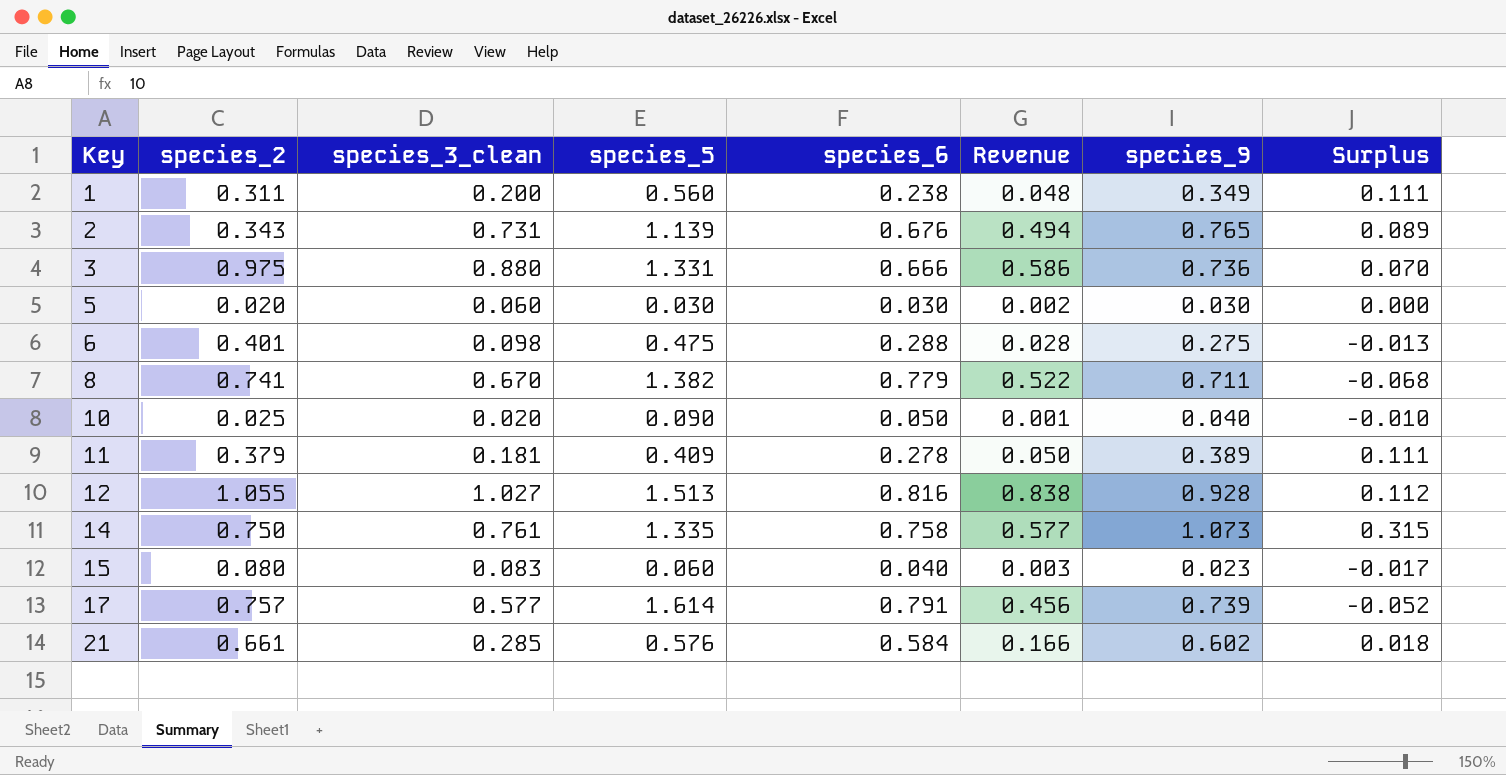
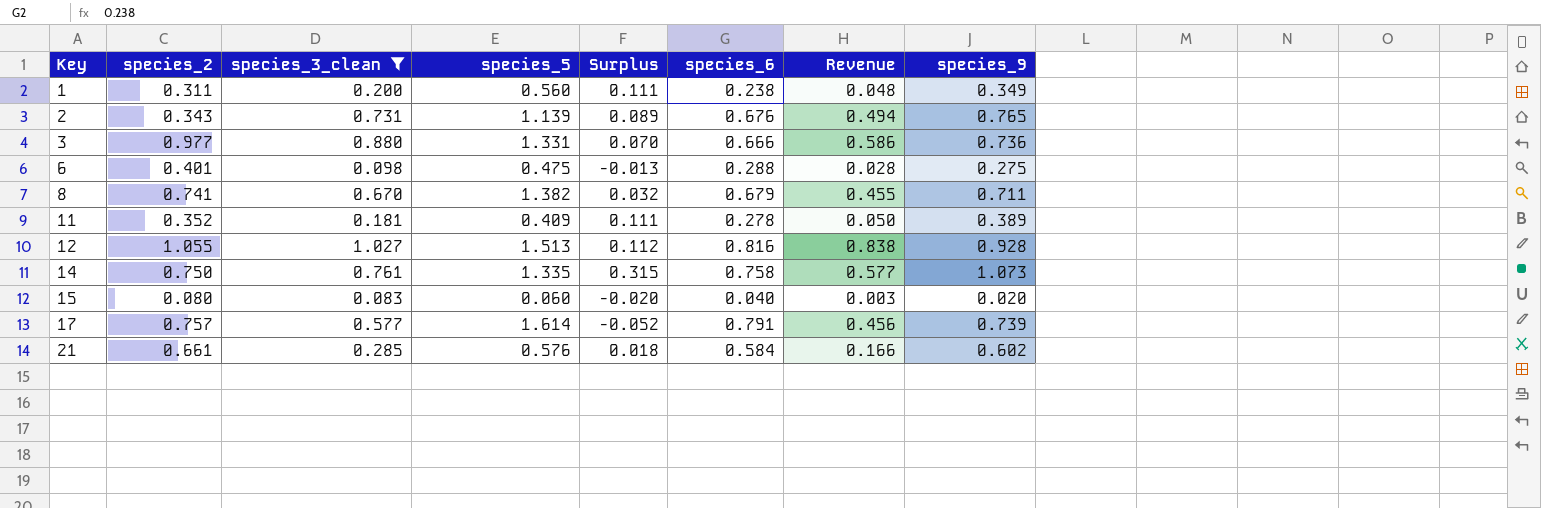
filter: none -> species_3_clean >= 0.083
column Surplus | position: 8 -> 5
3 | species_2: 0.975 -> 0.977
8 | Surplus: -0.068 -> 0.032
8 | species_6: 0.779 -> 0.679
8 | Revenue: 0.522 -> 0.455
11 | species_2: 0.379 -> 0.352
15 | Surplus: -0.017 -> -0.020
15 | species_9: 0.023 -> 0.020

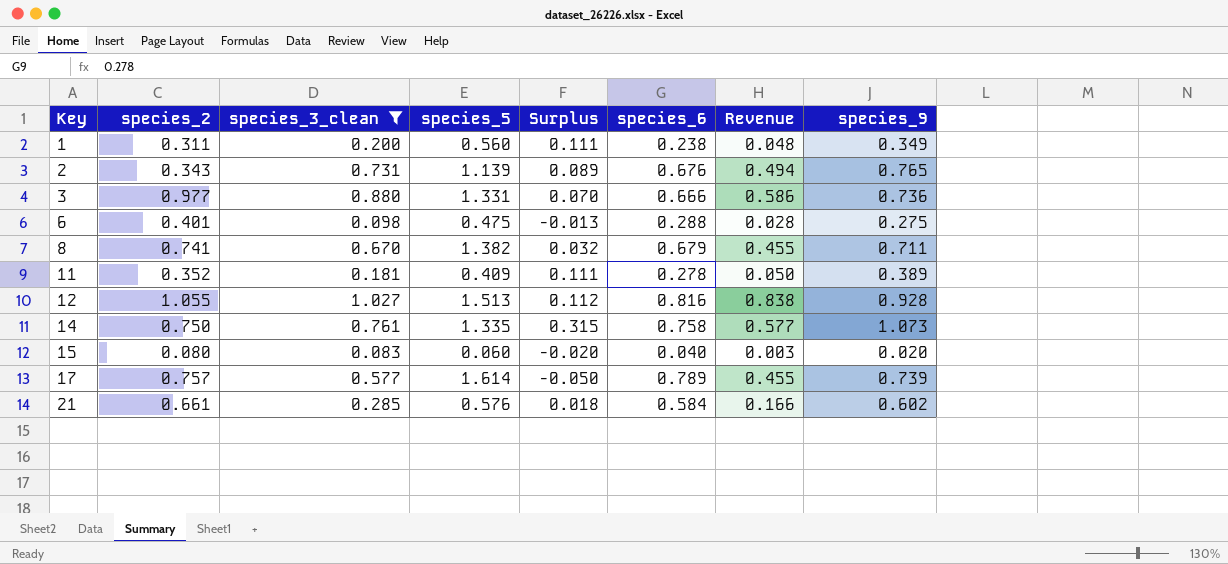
17 | Surplus: -0.052 -> -0.050
17 | species_6: 0.791 -> 0.789
17 | Revenue: 0.456 -> 0.455

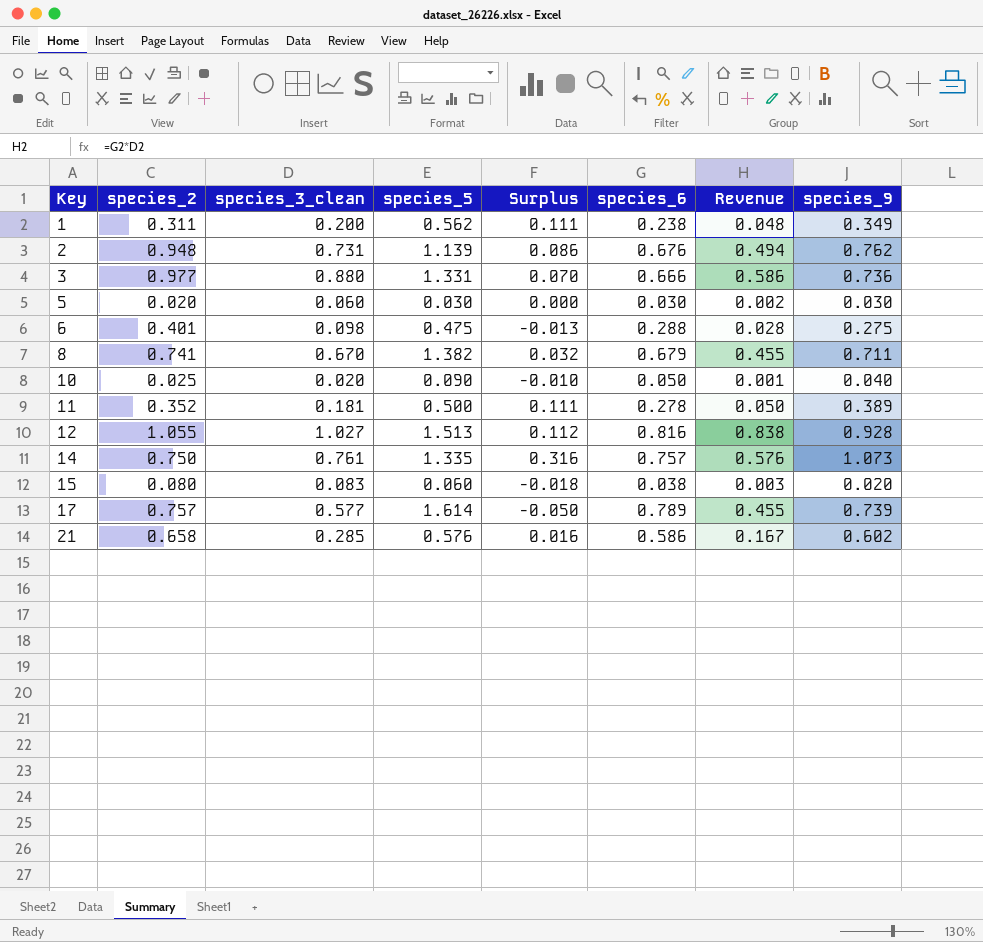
filter: species_3_clean >= 0.083 -> none
1 | species_5: 0.560 -> 0.562
2 | species_2: 0.343 -> 0.948
2 | Surplus: 0.089 -> 0.086
2 | species_9: 0.765 -> 0.762
11 | species_5: 0.409 -> 0.500
14 | Surplus: 0.315 -> 0.316
14 | species_6: 0.758 -> 0.757
14 | Revenue: 0.577 -> 0.576
15 | Surplus: -0.020 -> -0.018
15 | species_6: 0.040 -> 0.038
21 | species_2: 0.661 -> 0.658
21 | Surplus: 0.018 -> 0.016
21 | species_6: 0.584 -> 0.586
21 | Revenue: 0.166 -> 0.167

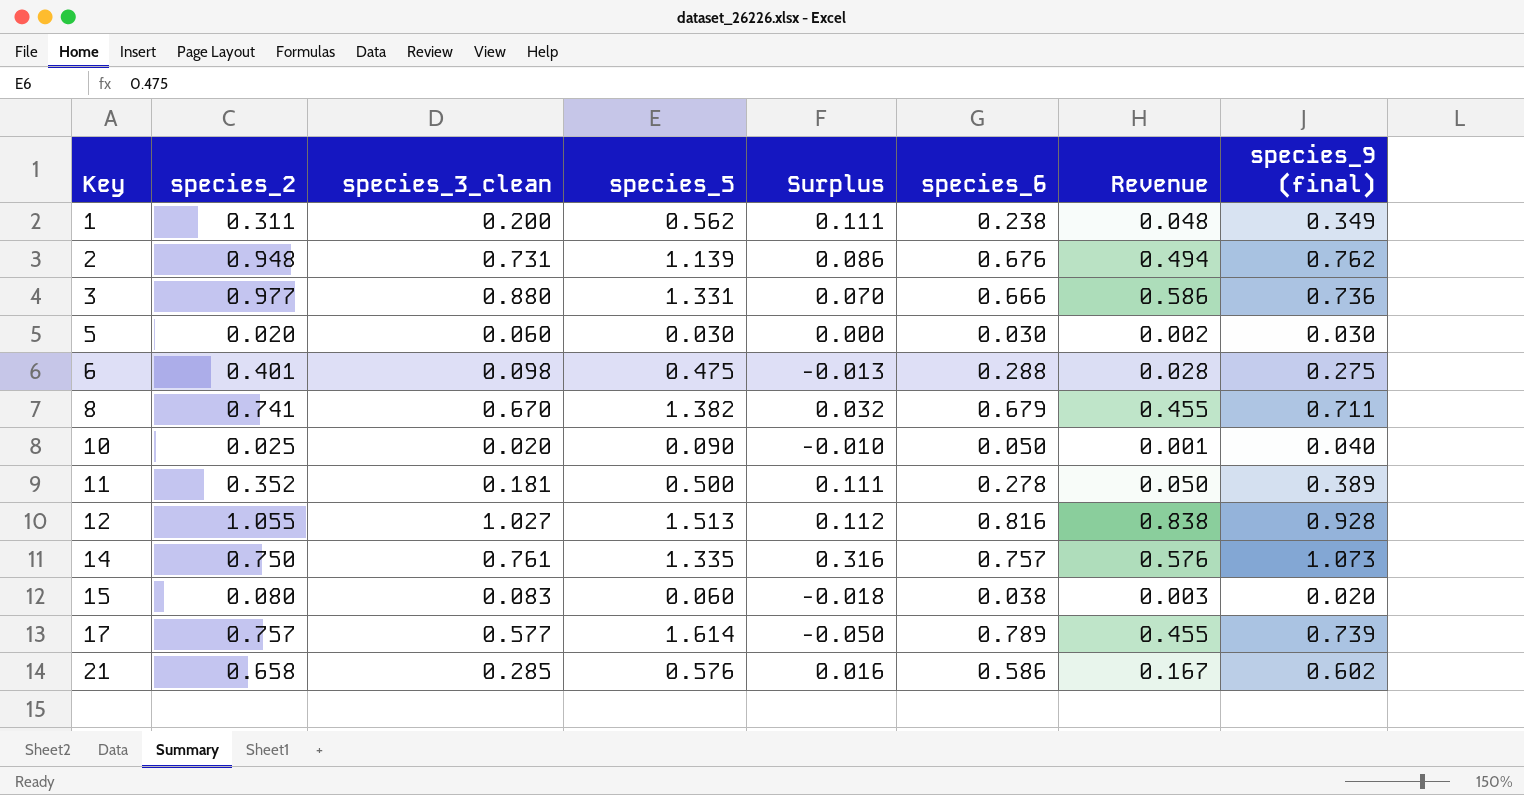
column name: species_9 -> species_9 (final)

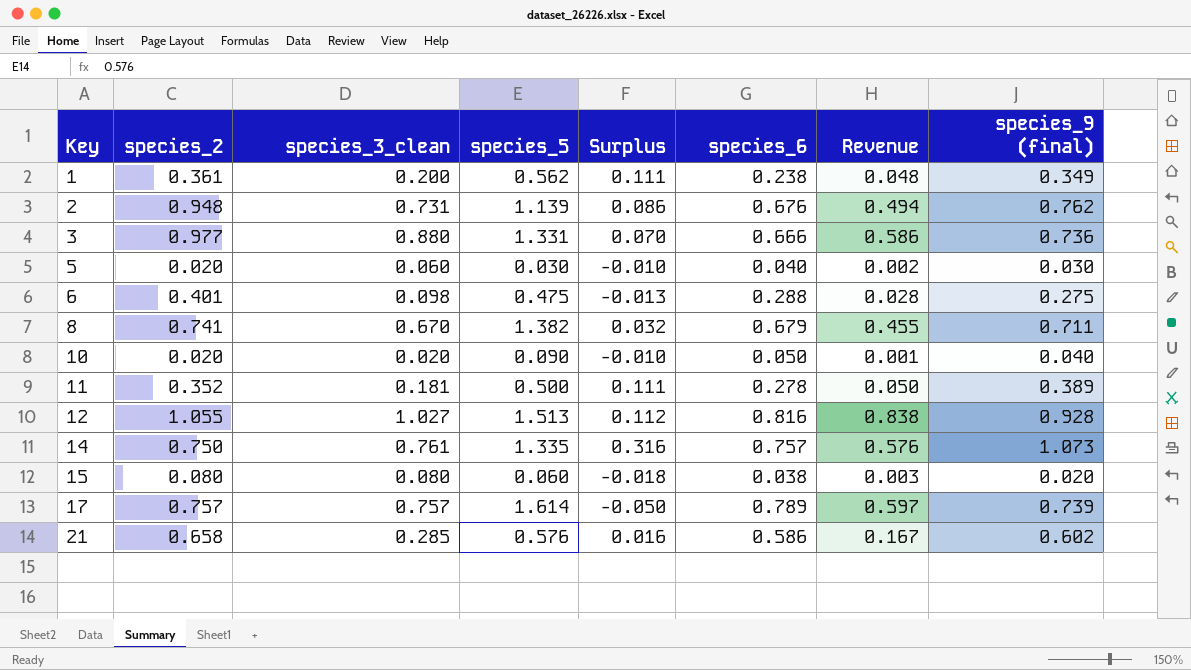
1 | species_2: 0.311 -> 0.361
5 | Surplus: 0.000 -> -0.010
5 | species_6: 0.030 -> 0.040
10 | species_2: 0.025 -> 0.020
15 | species_3_clean: 0.083 -> 0.080
17 | species_3_clean: 0.577 -> 0.757
17 | Revenue: 0.455 -> 0.597

